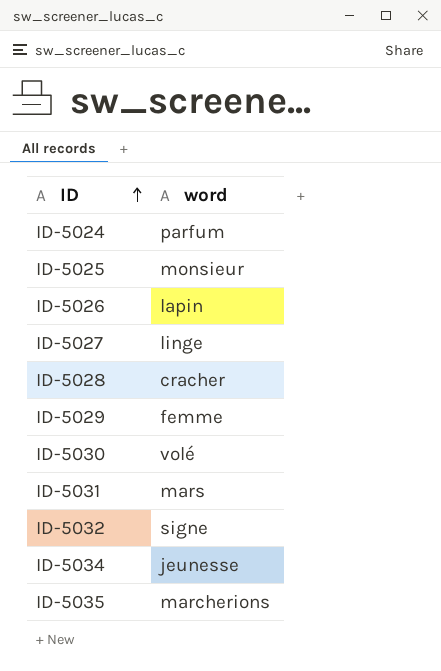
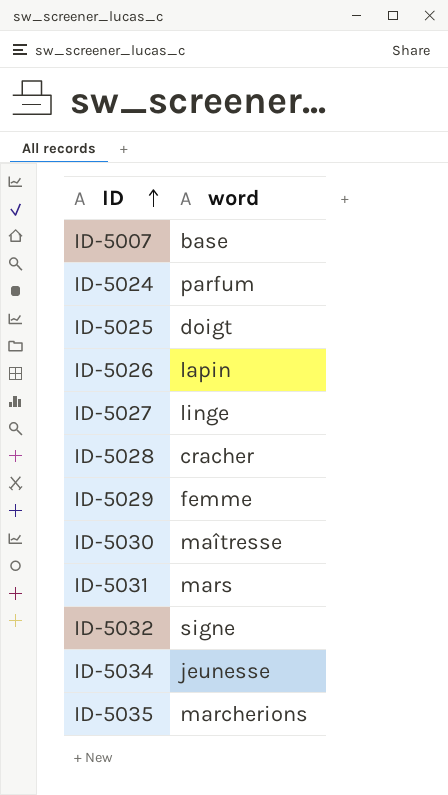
row ID-5007: none -> base
ID-5025 | word: monsieur -> doigt
ID-5030 | word: volé -> maîtresse

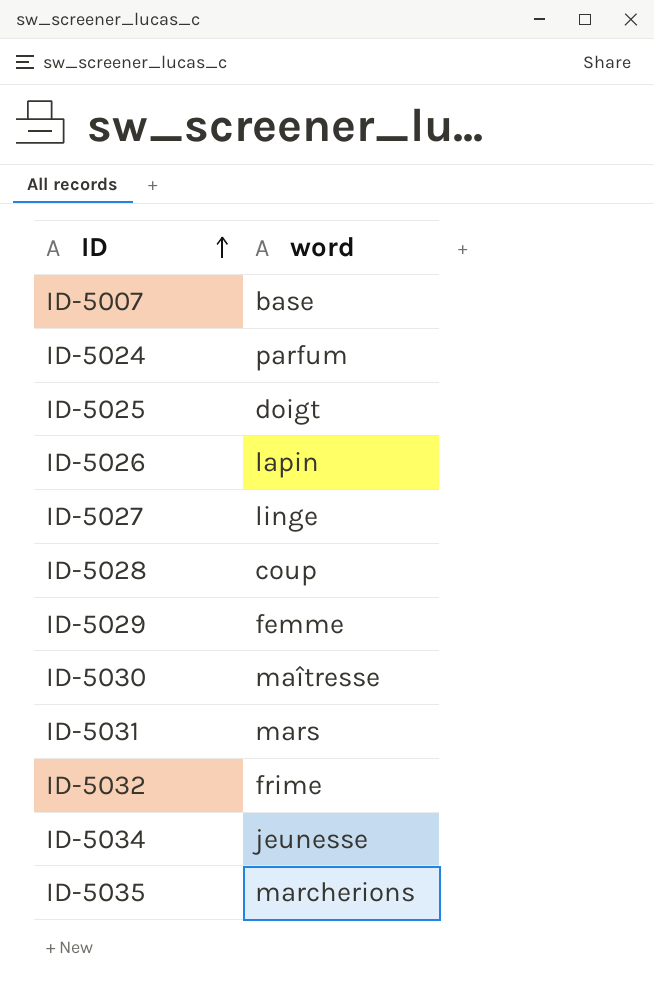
ID-5028 | word: cracher -> coup
ID-5032 | word: signe -> frime

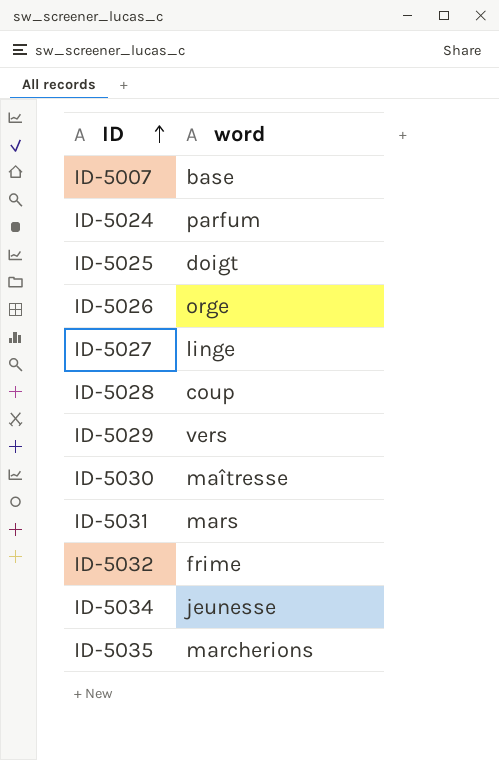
ID-5026 | word: lapin -> orge
ID-5029 | word: femme -> vers

